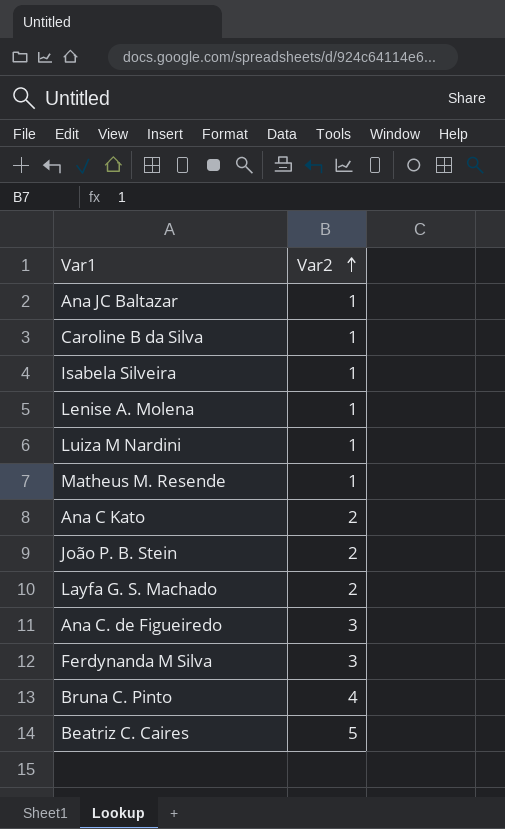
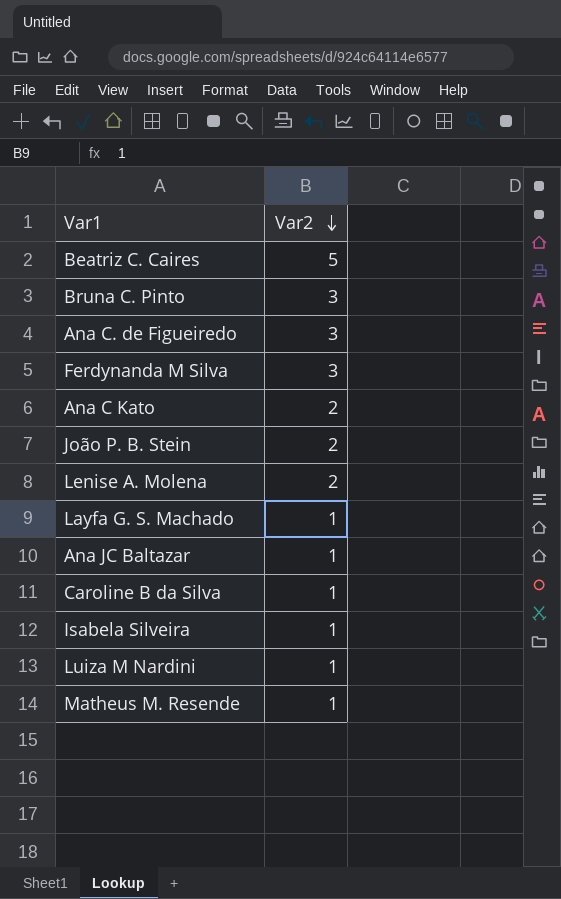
row order: Var2 ascending -> Var2 descending
Bruna C. Pinto | Var2: 4 -> 3
Lenise A. Molena | Var2: 1 -> 2
Layfa G. S. Machado | Var2: 2 -> 1

